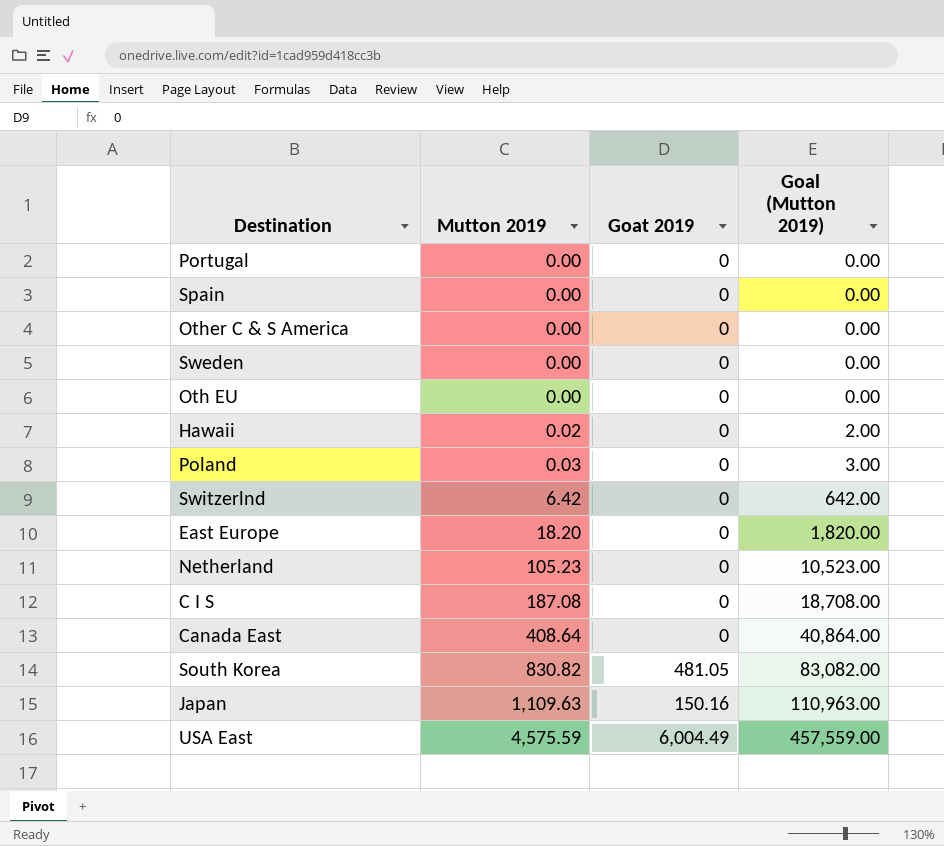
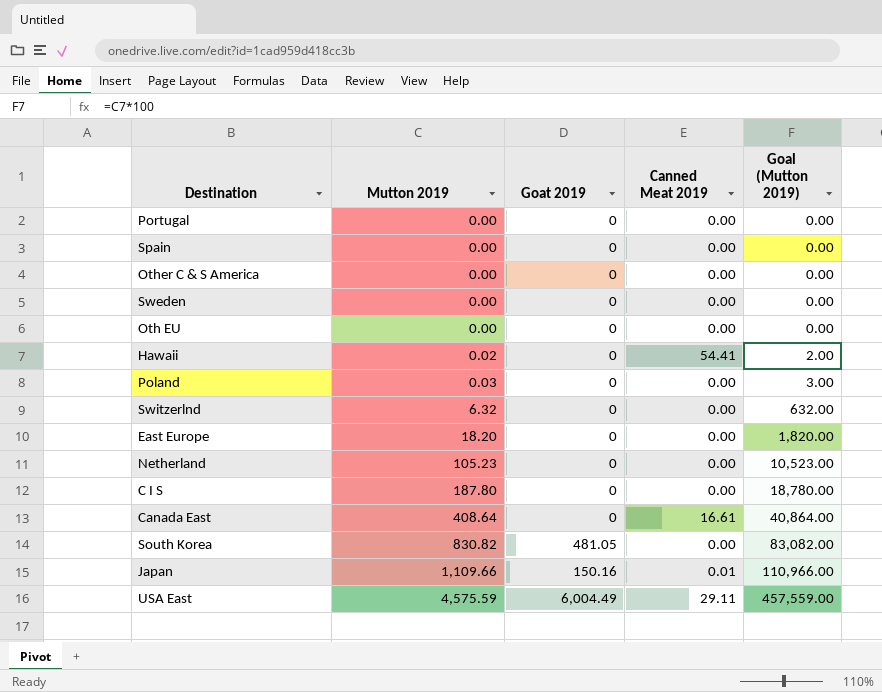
column Canned Meat 2019 | position: none -> 4
Switzerlnd | Mutton 2019: 6.42 -> 6.32
Switzerlnd | Goal (Mutton 2019): 642.00 -> 632.00
C I S | Mutton 2019: 187.08 -> 187.80
C I S | Goal (Mutton 2019): 18,708.00 -> 18,780.00
Japan | Mutton 2019: 1,109.63 -> 1,109.66
Japan | Goal (Mutton 2019): 110,963.00 -> 110,966.00

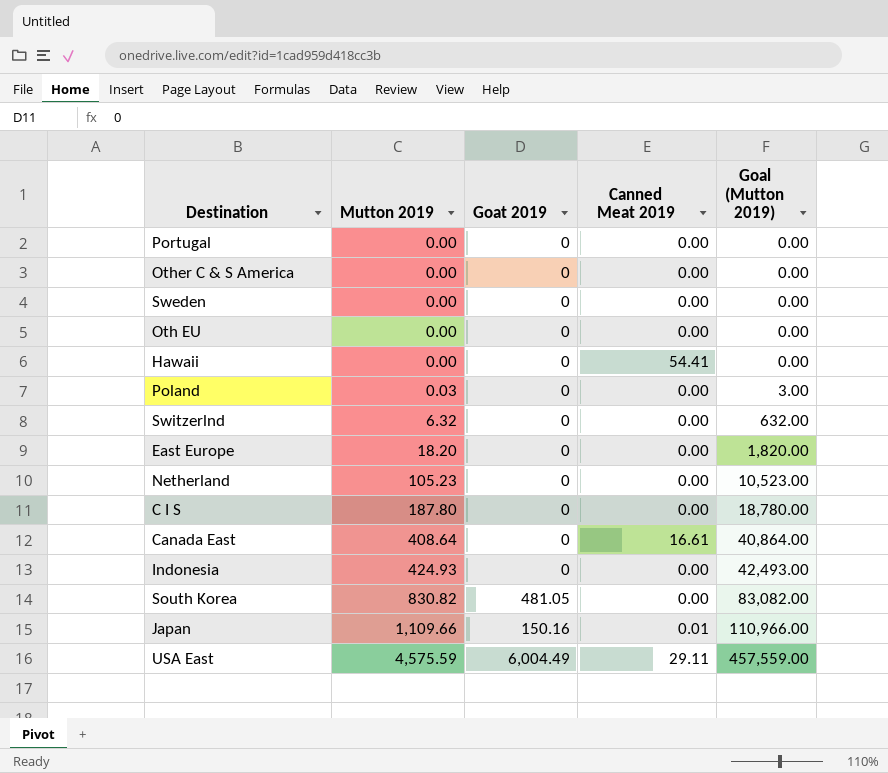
row Spain: 0.00 | 0 | 0.00 | 0.00 -> none
Hawaii | Mutton 2019: 0.02 -> 0.00
Hawaii | Goal (Mutton 2019): 2.00 -> 0.00
row Indonesia: none -> 424.93 | 0 | 0.00 | 42,493.00

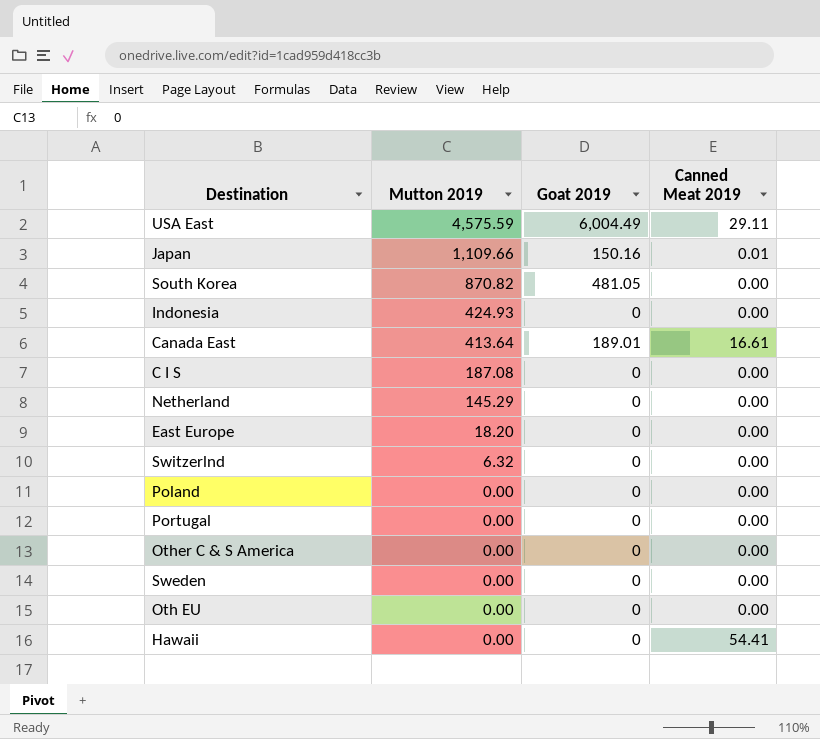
row order: Mutton 2019 ascending -> Mutton 2019 descending
column Goal (Mutton 2019) | formula: [Mutton 2019] * 100 -> none
South Korea | Mutton 2019: 830.82 -> 870.82
Canada East | Mutton 2019: 408.64 -> 413.64
Canada East | Goat 2019: 0 -> 189.01
C I S | Mutton 2019: 187.80 -> 187.08
Netherland | Mutton 2019: 105.23 -> 145.29
Poland | Mutton 2019: 0.03 -> 0.00

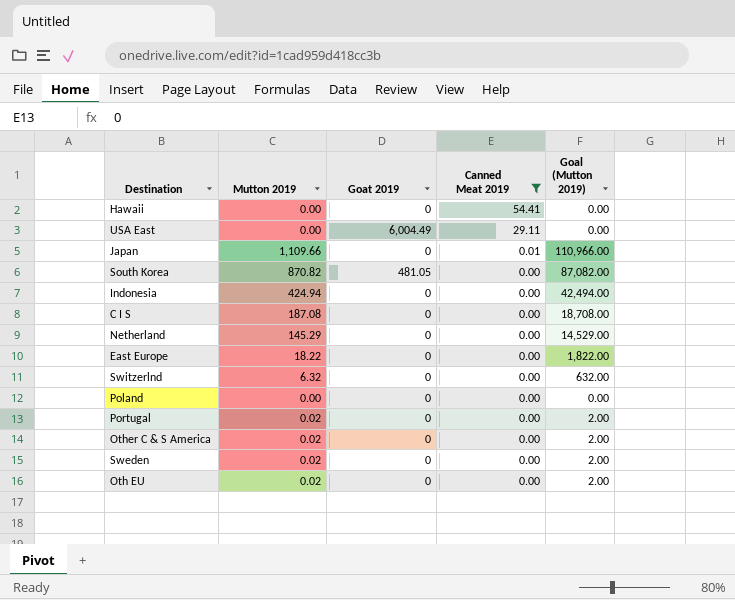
filter: none -> Canned Meat 2019 != 16.61
row order: Mutton 2019 descending -> Canned Meat 2019 descending
column Goal (Mutton 2019) | formula: none -> [Mutton 2019] * 100
USA East | Mutton 2019: 4,575.59 -> 0.00
Japan | Goat 2019: 150.16 -> 0
Indonesia | Mutton 2019: 424.93 -> 424.94
East Europe | Mutton 2019: 18.20 -> 18.22
Portugal | Mutton 2019: 0.00 -> 0.02
Other C & S America | Mutton 2019: 0.00 -> 0.02
Sweden | Mutton 2019: 0.00 -> 0.02
Oth EU | Mutton 2019: 0.00 -> 0.02

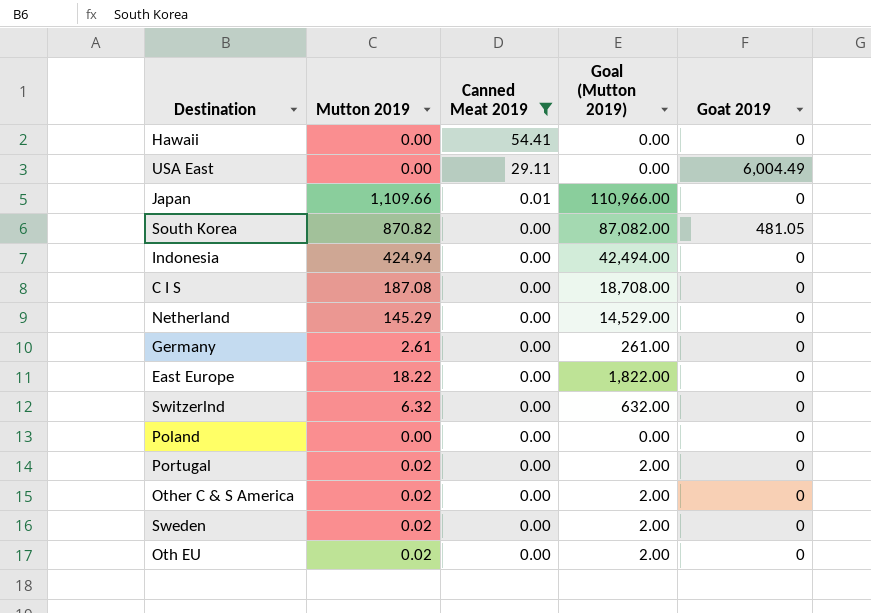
column Goat 2019 | position: 3 -> 5
row Germany: none -> 2.61 | 0.00 | 261.00 | 0

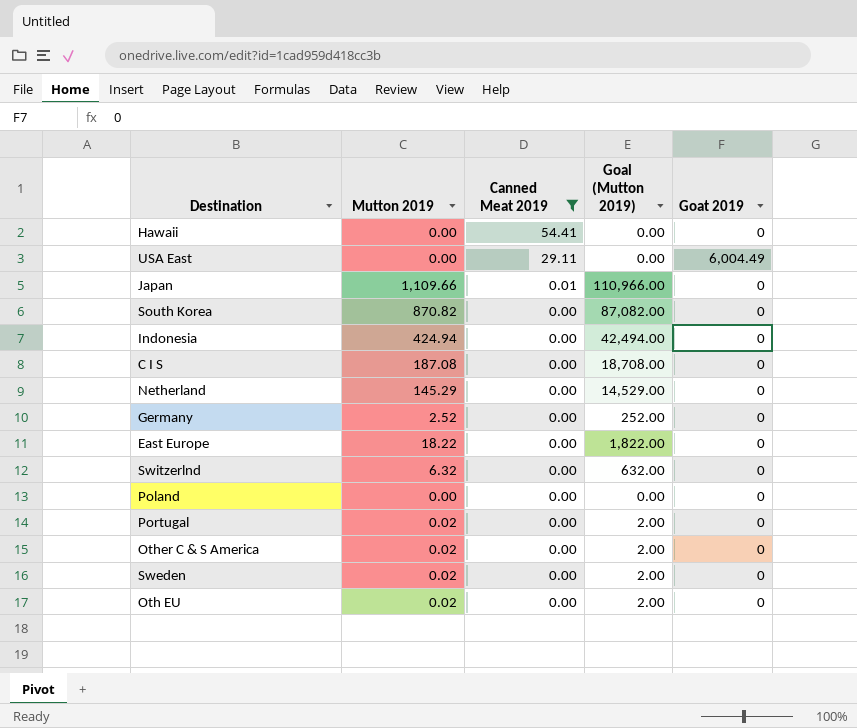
South Korea | Goat 2019: 481.05 -> 0
Germany | Mutton 2019: 2.61 -> 2.52
Germany | Goal (Mutton 2019): 261.00 -> 252.00

